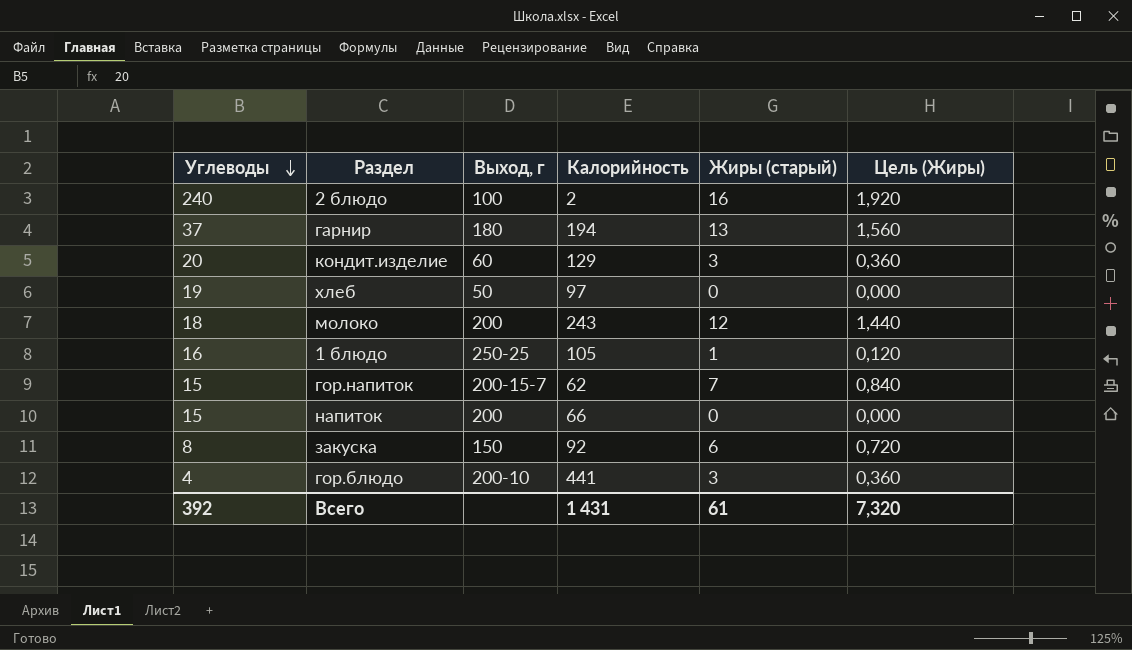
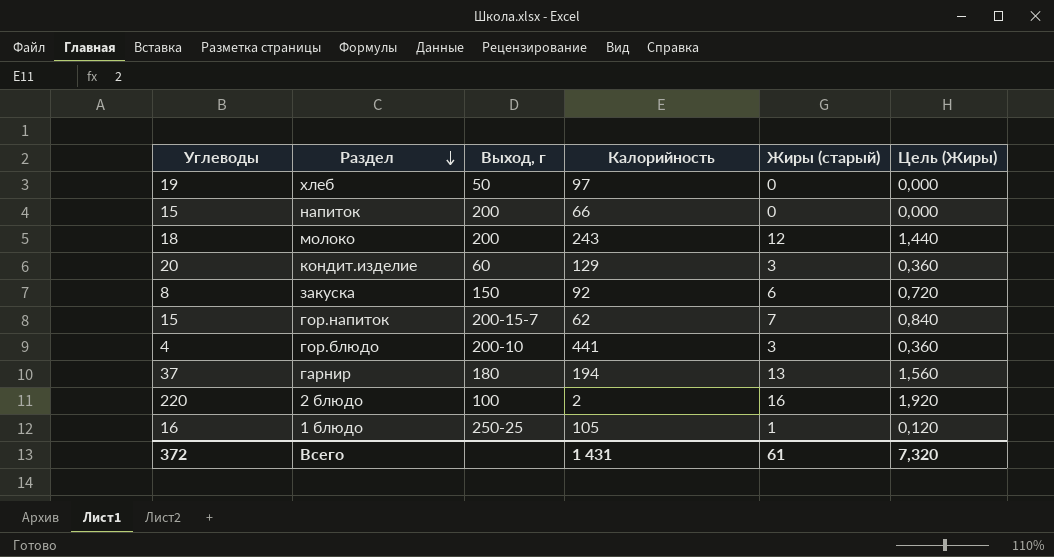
row order: Углеводы descending -> Раздел descending
2 блюдо | Углеводы: 240 -> 220
Всего | Углеводы: 392 -> 372

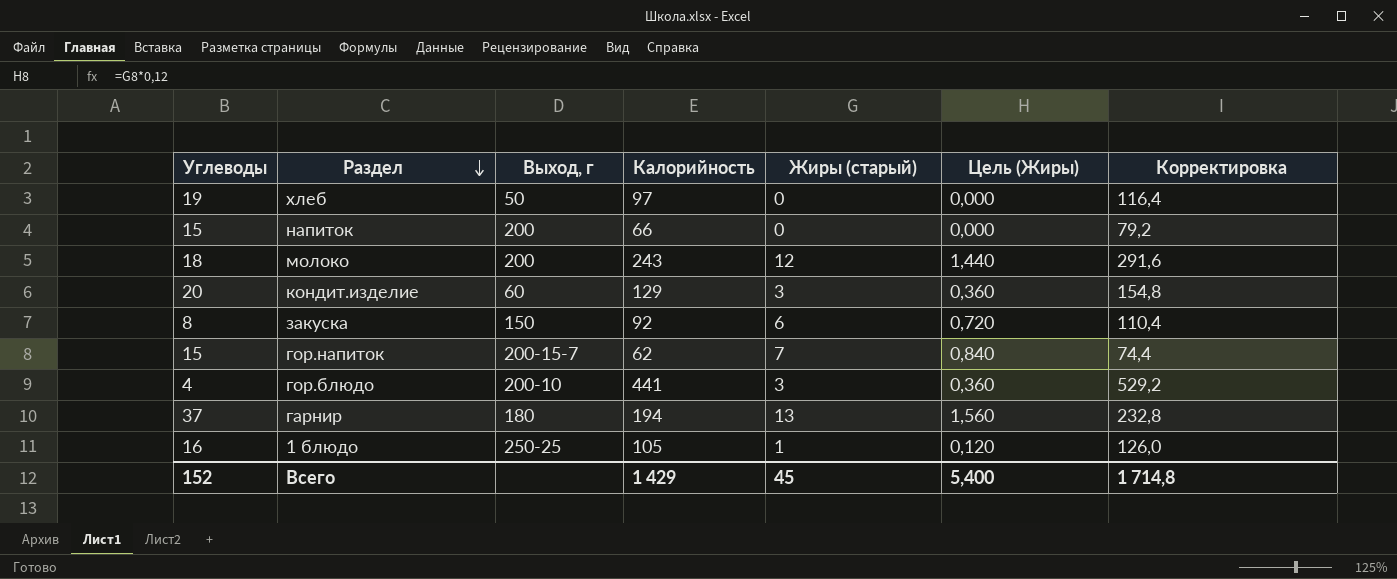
column Корректировка | formula: none -> [Калорийность] * 1,2
row 2 блюдо: 220 | 100 | 2 | 16 | 1,920 -> none
Всего | Углеводы: 372 -> 152
Всего | Калорийность: 1 431 -> 1 429
Всего | Жиры (старый): 61 -> 45
Всего | Цель (Жиры): 7,320 -> 5,400

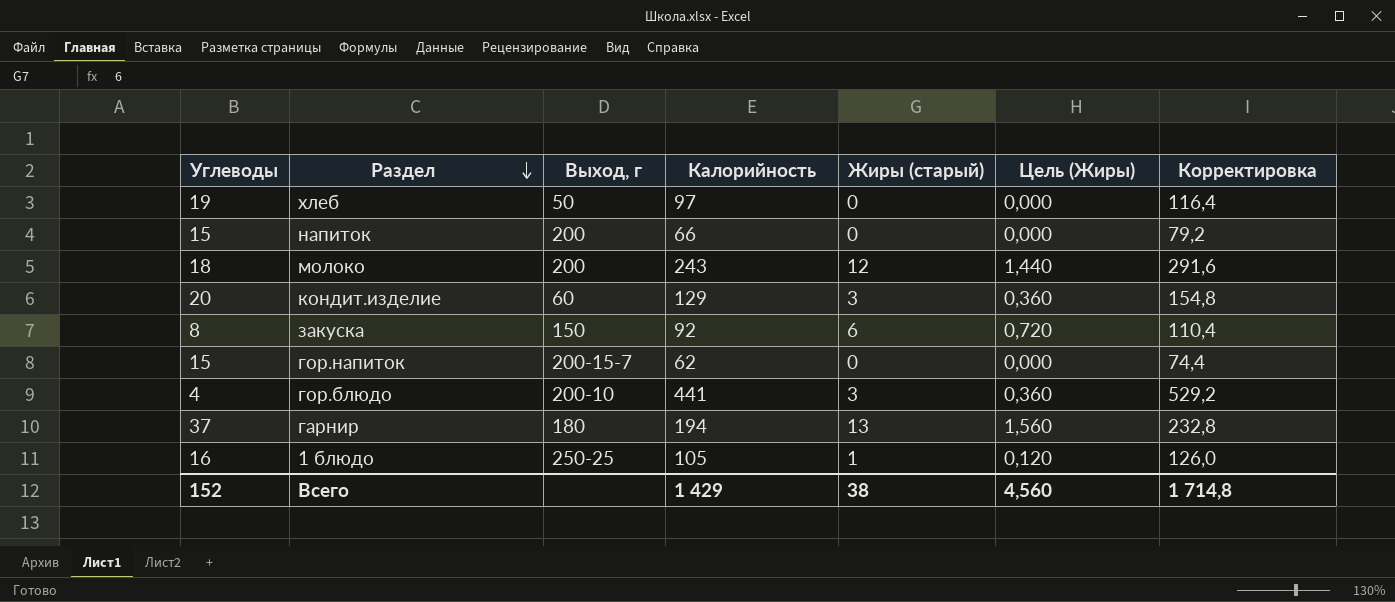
гор.напиток | Жиры (старый): 7 -> 0
гор.напиток | Цель (Жиры): 0,840 -> 0,000
Всего | Жиры (старый): 45 -> 38
Всего | Цель (Жиры): 5,400 -> 4,560

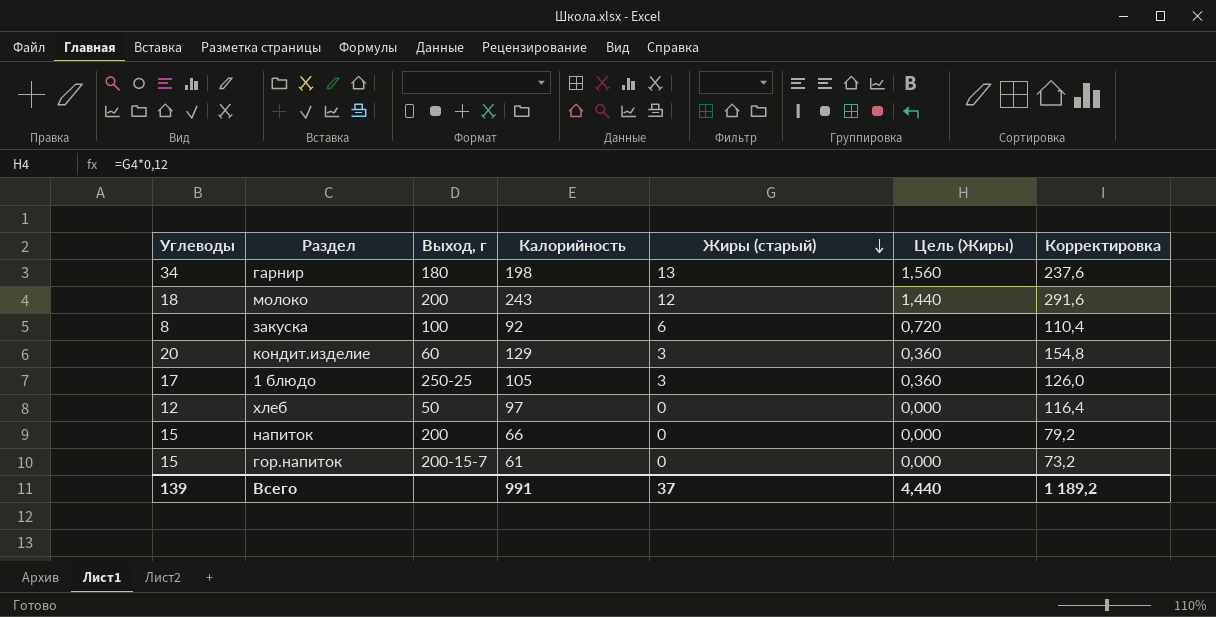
row order: Раздел descending -> Жиры (старый) descending
row гор.блюдо: 4 | 200-10 | 441 | 3 | 0,360 | 529,2 -> none
гарнир | Углеводы: 37 -> 34
гарнир | Калорийность: 194 -> 198
гарнир | Корректировка: 232,8 -> 237,6
закуска | Выход, г: 150 -> 100
1 блюдо | Углеводы: 16 -> 17
1 блюдо | Жиры (старый): 1 -> 3
1 блюдо | Цель (Жиры): 0,120 -> 0,360
хлеб | Углеводы: 19 -> 12
гор.напиток | Калорийность: 62 -> 61
гор.напиток | Корректировка: 74,4 -> 73,2
Всего | Углеводы: 152 -> 139
Всего | Калорийность: 1 429 -> 991
Всего | Жиры (старый): 38 -> 37
Всего | Цель (Жиры): 4,560 -> 4,440
Всего | Корректировка: 1 714,8 -> 1 189,2

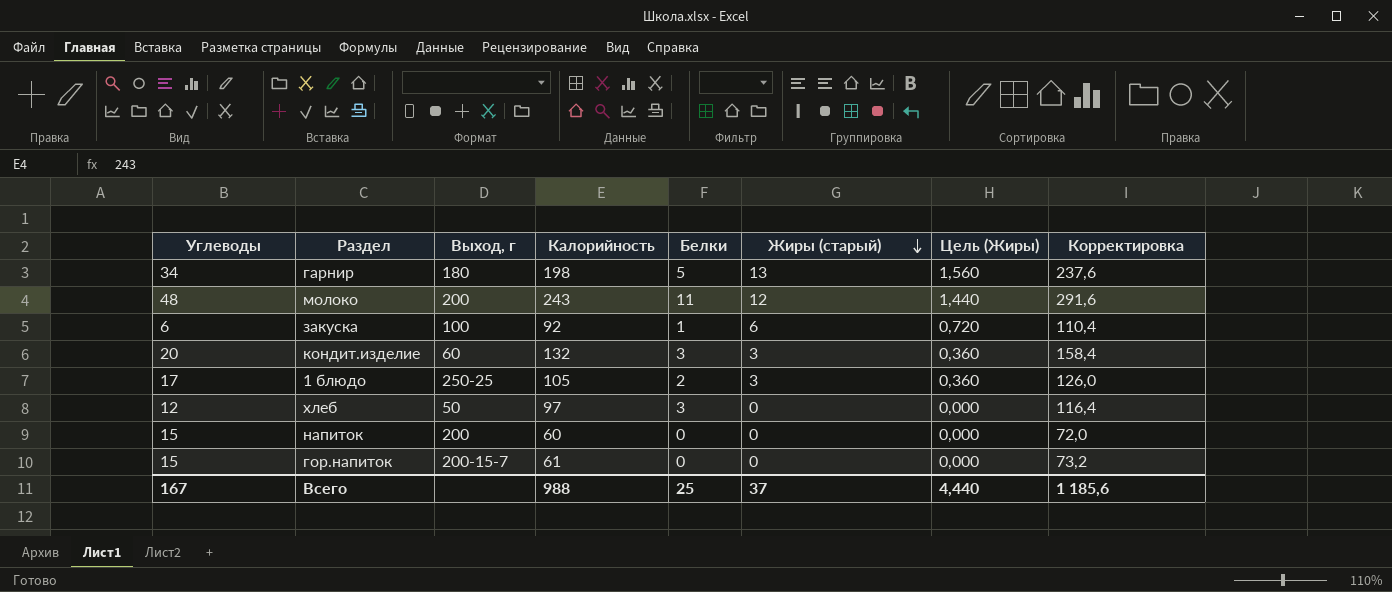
column Белки | position: none -> 5
молоко | Углеводы: 18 -> 48
закуска | Углеводы: 8 -> 6
кондит.изделие | Калорийность: 129 -> 132
кондит.изделие | Корректировка: 154,8 -> 158,4
напиток | Калорийность: 66 -> 60
напиток | Корректировка: 79,2 -> 72,0
Всего | Углеводы: 139 -> 167
Всего | Калорийность: 991 -> 988
Всего | Корректировка: 1 189,2 -> 1 185,6

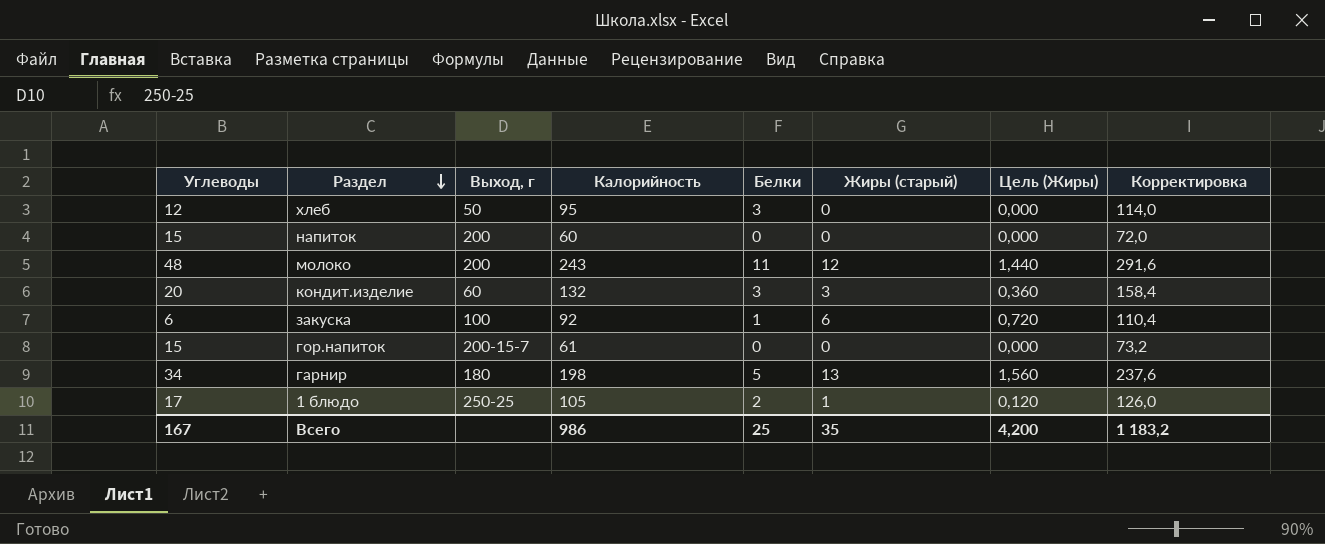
row order: Жиры (старый) descending -> Раздел descending
хлеб | Калорийность: 97 -> 95
хлеб | Корректировка: 116,4 -> 114,0
1 блюдо | Жиры (старый): 3 -> 1
1 блюдо | Цель (Жиры): 0,360 -> 0,120
Всего | Калорийность: 988 -> 986
Всего | Жиры (старый): 37 -> 35
Всего | Цель (Жиры): 4,440 -> 4,200
Всего | Корректировка: 1 185,6 -> 1 183,2

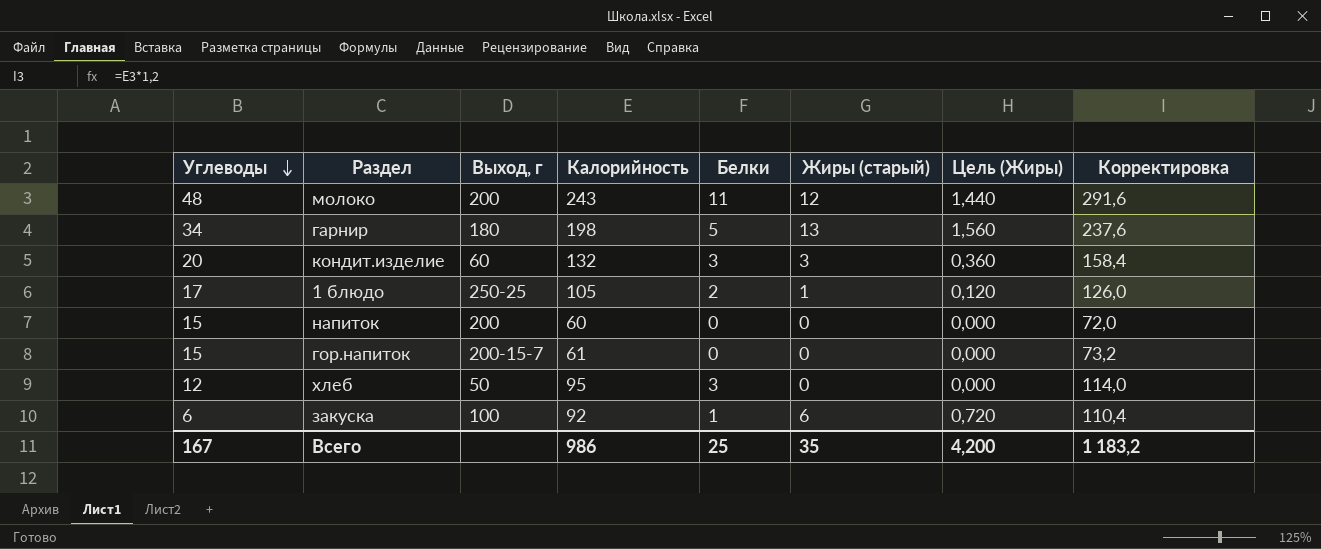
row order: Раздел descending -> Углеводы descending

